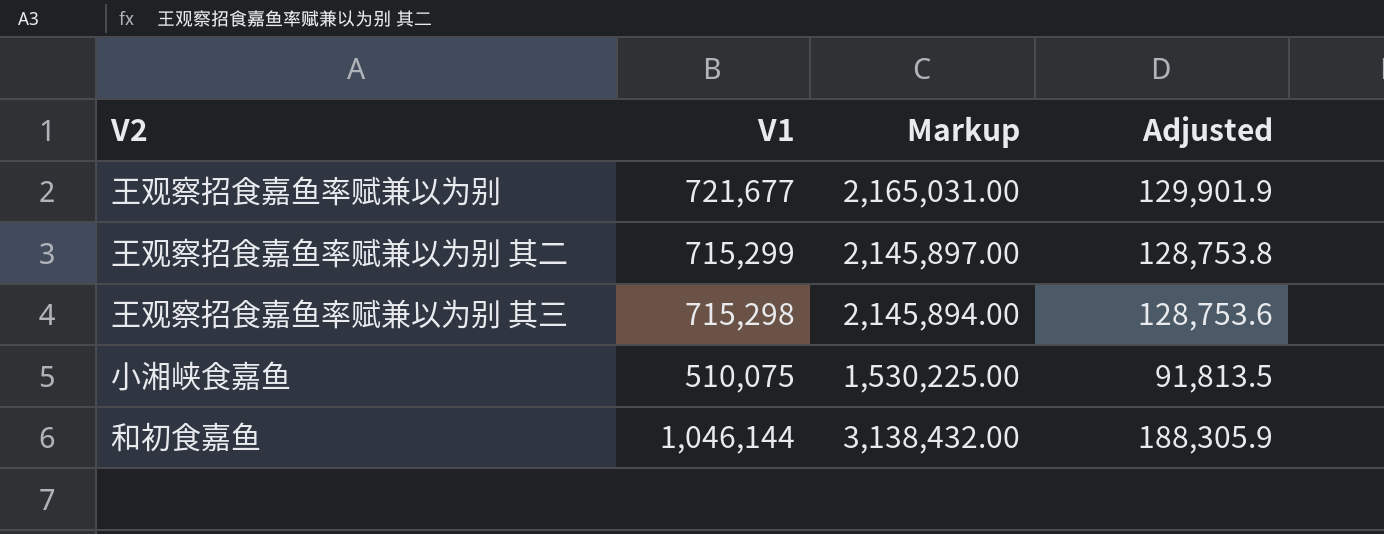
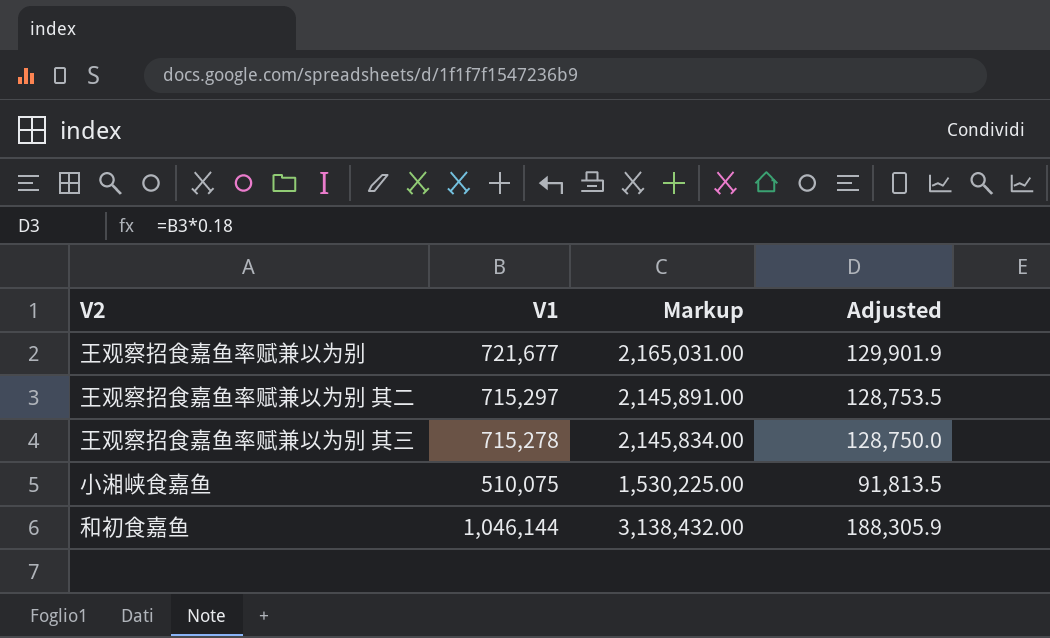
王观察招食嘉鱼率赋兼以为别 其二 | V1: 715,299 -> 715,297
王观察招食嘉鱼率赋兼以为别 其二 | Markup: 2,145,897.00 -> 2,145,891.00
王观察招食嘉鱼率赋兼以为别 其二 | Adjusted: 128,753.8 -> 128,753.5
王观察招食嘉鱼率赋兼以为别 其三 | V1: 715,298 -> 715,278
王观察招食嘉鱼率赋兼以为别 其三 | Markup: 2,145,894.00 -> 2,145,834.00
王观察招食嘉鱼率赋兼以为别 其三 | Adjusted: 128,753.6 -> 128,750.0

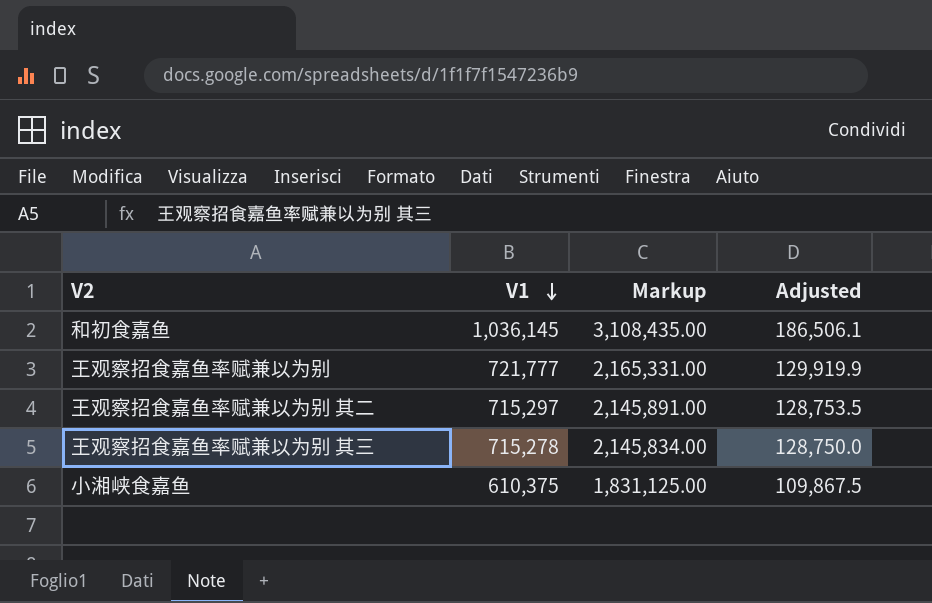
row order: none -> V1 descending
和初食嘉鱼 | V1: 1,046,144 -> 1,036,145
和初食嘉鱼 | Markup: 3,138,432.00 -> 3,108,435.00
和初食嘉鱼 | Adjusted: 188,305.9 -> 186,506.1
王观察招食嘉鱼率赋兼以为别 | V1: 721,677 -> 721,777
王观察招食嘉鱼率赋兼以为别 | Markup: 2,165,031.00 -> 2,165,331.00
王观察招食嘉鱼率赋兼以为别 | Adjusted: 129,901.9 -> 129,919.9
小湘峡食嘉鱼 | V1: 510,075 -> 610,375
小湘峡食嘉鱼 | Markup: 1,530,225.00 -> 1,831,125.00
小湘峡食嘉鱼 | Adjusted: 91,813.5 -> 109,867.5

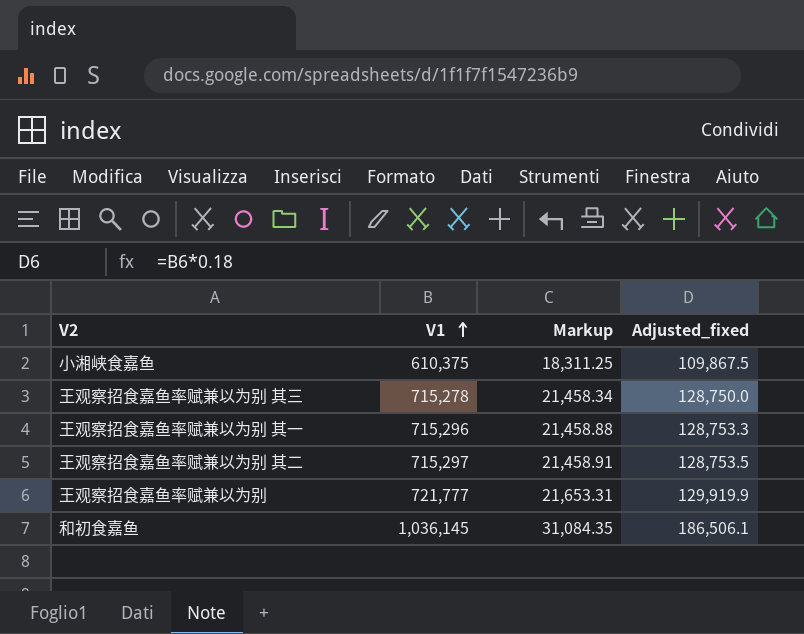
row order: V1 descending -> V1 ascending
column Markup | formula: [V1] * 3 -> [V1] * 0.03
column name: Adjusted -> Adjusted_fixed
row 王观察招食嘉鱼率赋兼以为别 其一: none -> 715,296 | 21,458.88 | 128,753.3

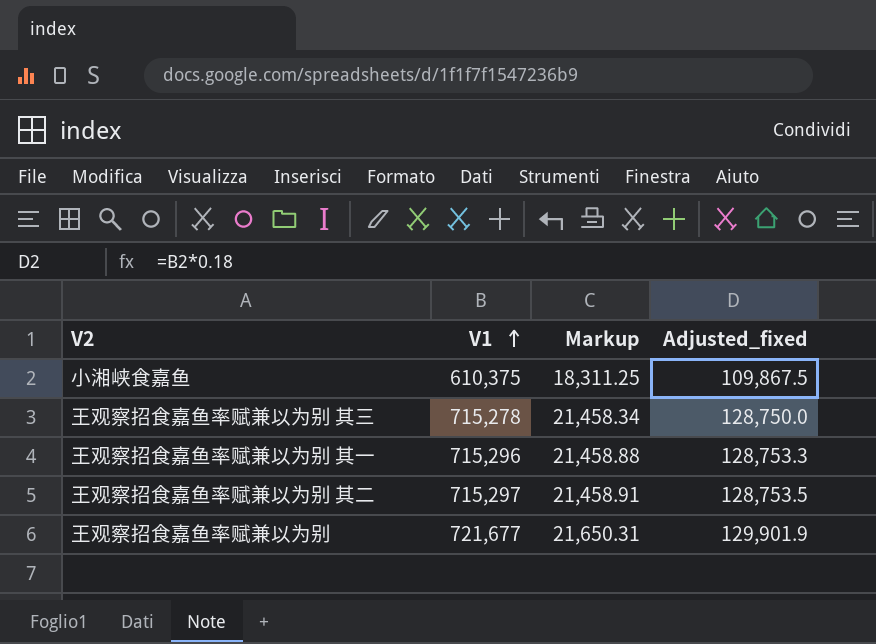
row 和初食嘉鱼: 1,036,145 | 31,084.35 | 186,506.1 -> none
王观察招食嘉鱼率赋兼以为别 | V1: 721,777 -> 721,677
王观察招食嘉鱼率赋兼以为别 | Markup: 21,653.31 -> 21,650.31
王观察招食嘉鱼率赋兼以为别 | Adjusted_fixed: 129,919.9 -> 129,901.9

